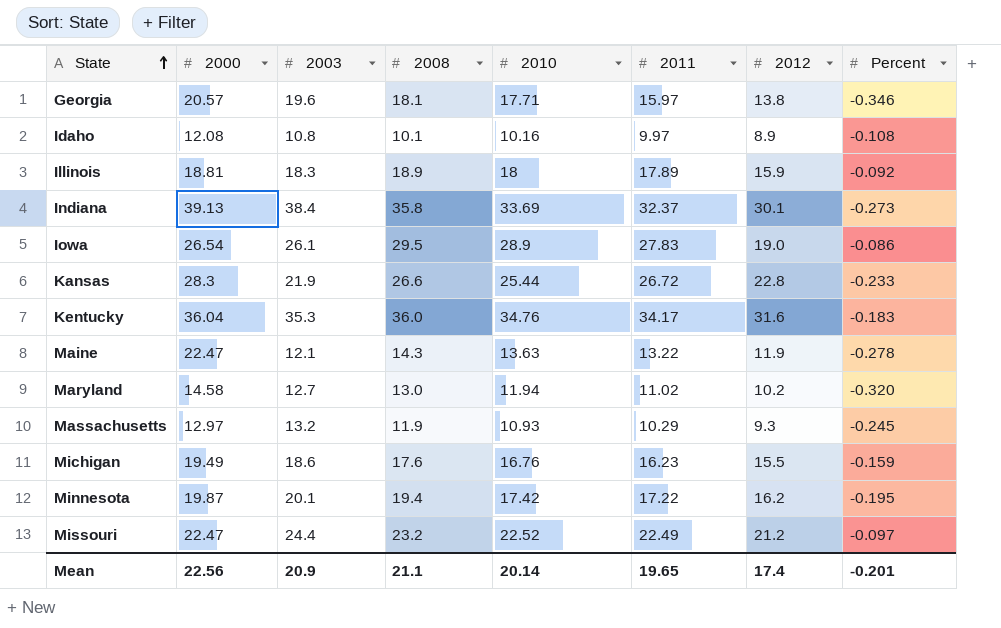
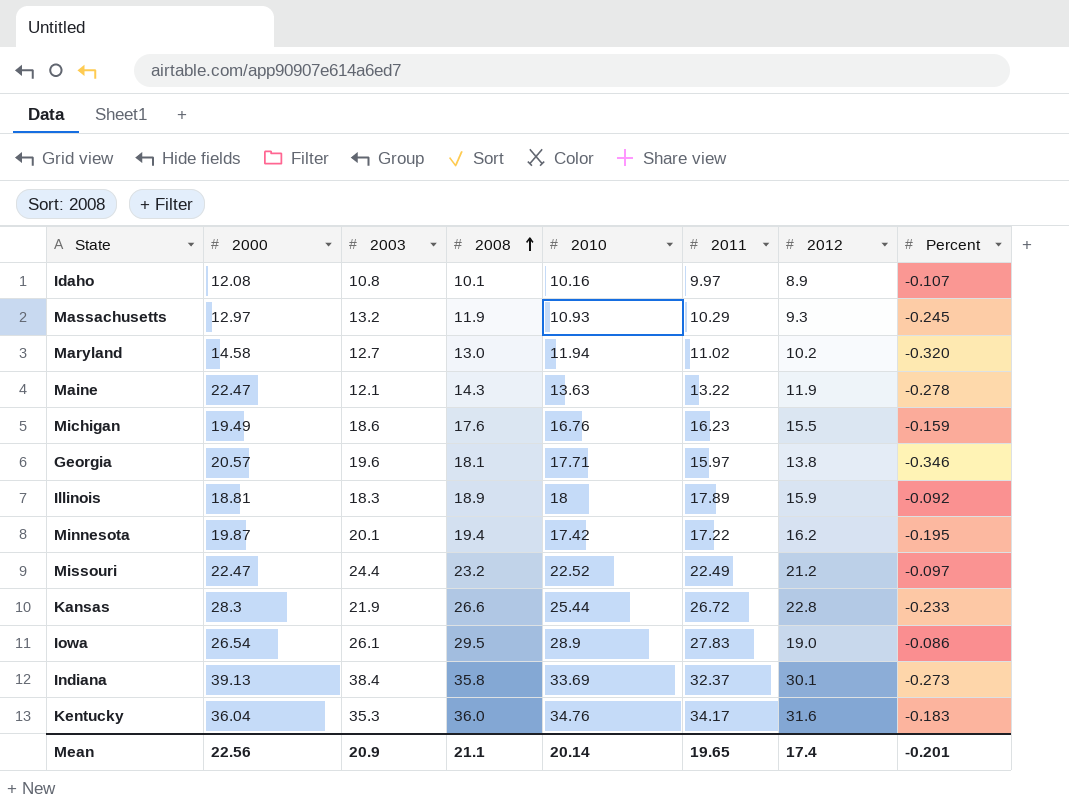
row order: State ascending -> 2008 ascending
Idaho | Percent: -0.108 -> -0.107

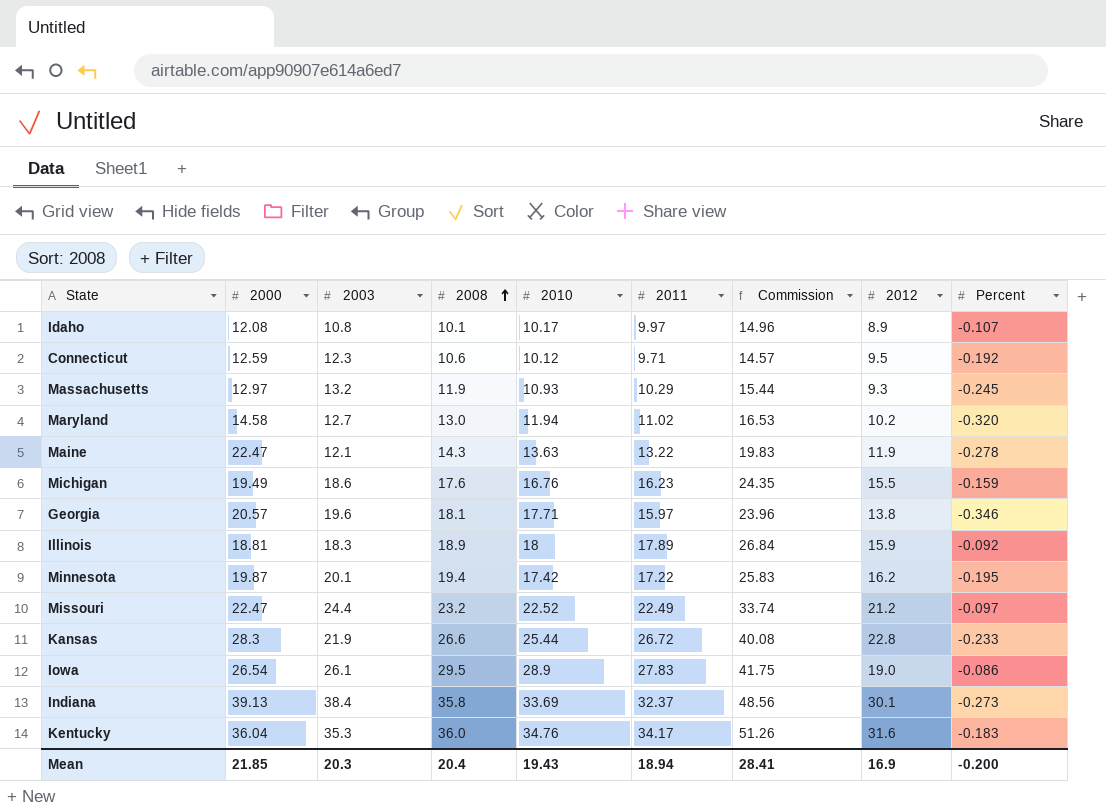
column Commission | formula: none -> [2011] * 1.5
Idaho | 2010: 10.16 -> 10.17
row Connecticut: none -> 12.59 | 12.3 | 10.6 | 10.12 | 9.71 | 14.57 | 9.5 | -0.192
Mean | 2000: 22.56 -> 21.85
Mean | 2003: 20.9 -> 20.3
Mean | 2008: 21.1 -> 20.4
Mean | 2010: 20.14 -> 19.43
Mean | 2011: 19.65 -> 18.94
Mean | 2012: 17.4 -> 16.9
Mean | Percent: -0.201 -> -0.200

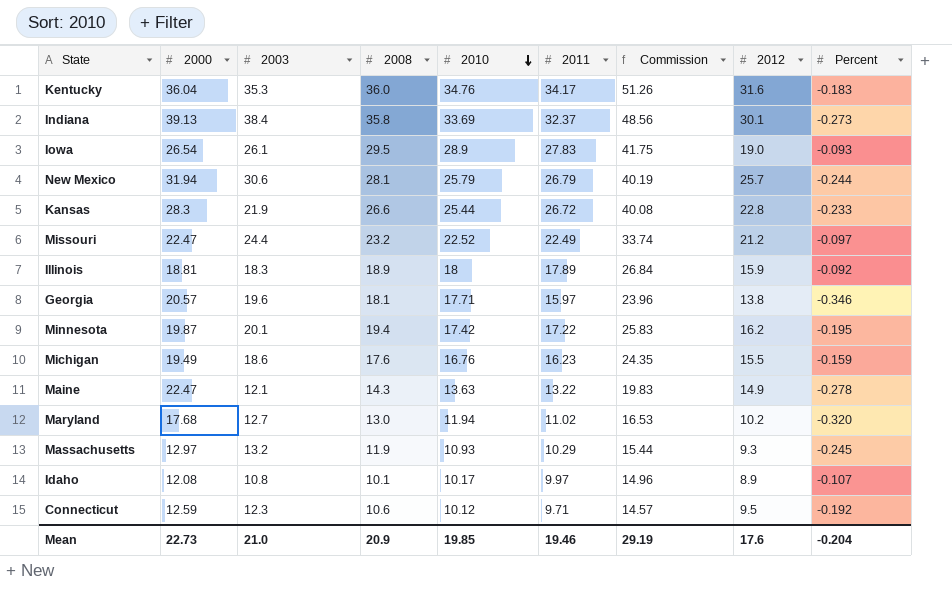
row order: 2008 ascending -> 2010 descending
Iowa | Percent: -0.086 -> -0.093
row New Mexico: none -> 31.94 | 30.6 | 28.1 | 25.79 | 26.79 | 40.19 | 25.7 | -0.244
Maine | 2012: 11.9 -> 14.9
Maryland | 2000: 14.58 -> 17.68
Mean | 2000: 21.85 -> 22.73
Mean | 2003: 20.3 -> 21.0
Mean | 2008: 20.4 -> 20.9
Mean | 2010: 19.43 -> 19.85
Mean | 2011: 18.94 -> 19.46
Mean | Commission: 28.41 -> 29.19
Mean | 2012: 16.9 -> 17.6
Mean | Percent: -0.200 -> -0.204

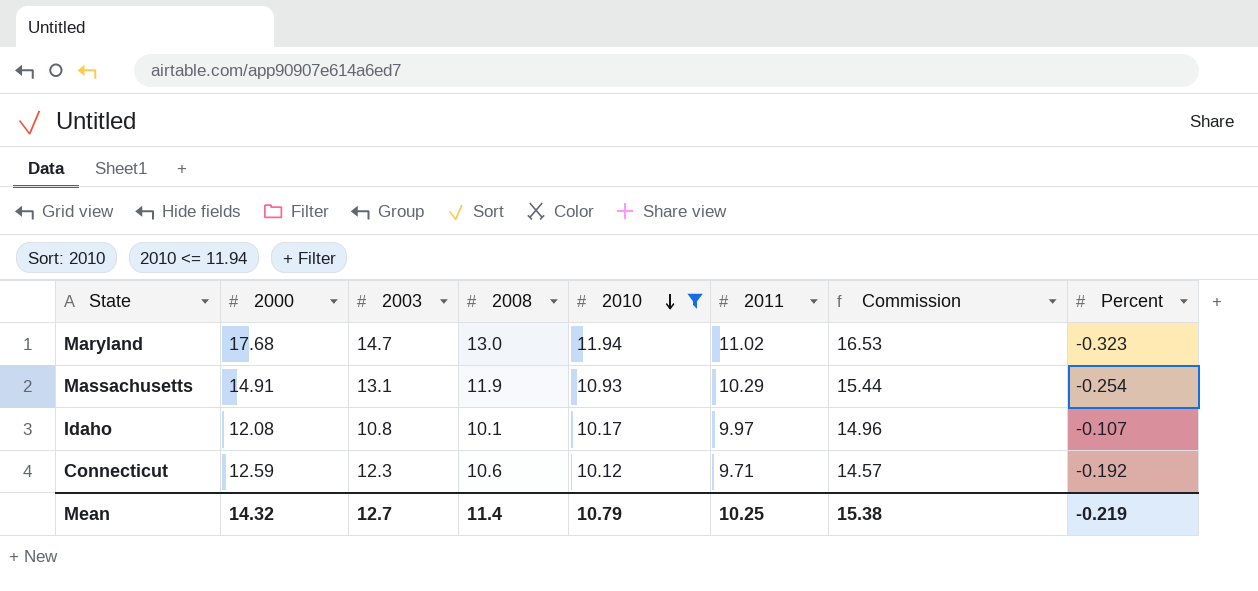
filter: none -> 2010 <= 11.94
column 2012 | position: 8 -> none
Maryland | 2003: 12.7 -> 14.7
Maryland | Percent: -0.320 -> -0.323
Massachusetts | 2000: 12.97 -> 14.91
Massachusetts | 2003: 13.2 -> 13.1
Massachusetts | Percent: -0.245 -> -0.254
Mean | 2000: 22.73 -> 14.32
Mean | 2003: 21.0 -> 12.7
Mean | 2008: 20.9 -> 11.4
Mean | 2010: 19.85 -> 10.79
Mean | 2011: 19.46 -> 10.25
Mean | Commission: 29.19 -> 15.38
Mean | Percent: -0.204 -> -0.219

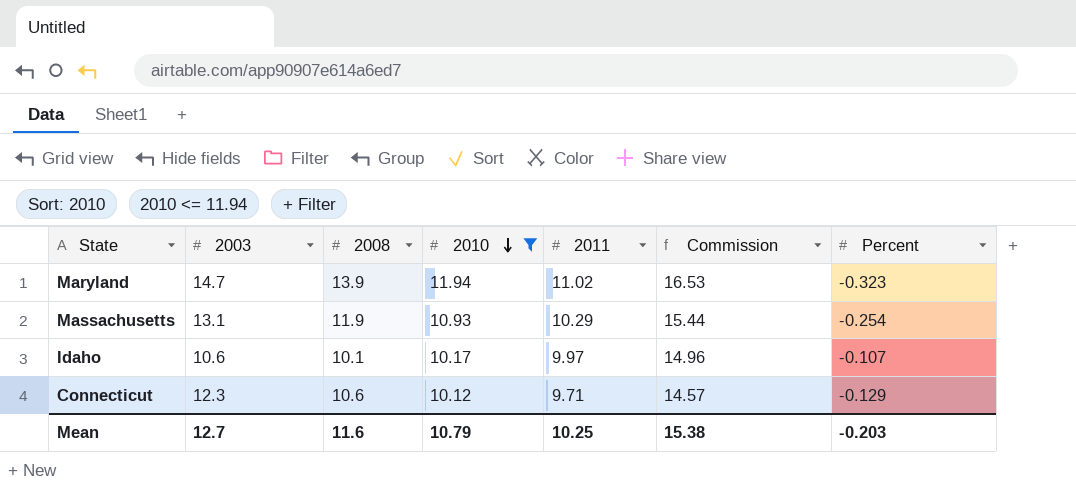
column 2000 | position: 2 -> none
Maryland | 2008: 13.0 -> 13.9
Idaho | 2003: 10.8 -> 10.6
Connecticut | Percent: -0.192 -> -0.129
Mean | 2008: 11.4 -> 11.6
Mean | Percent: -0.219 -> -0.203

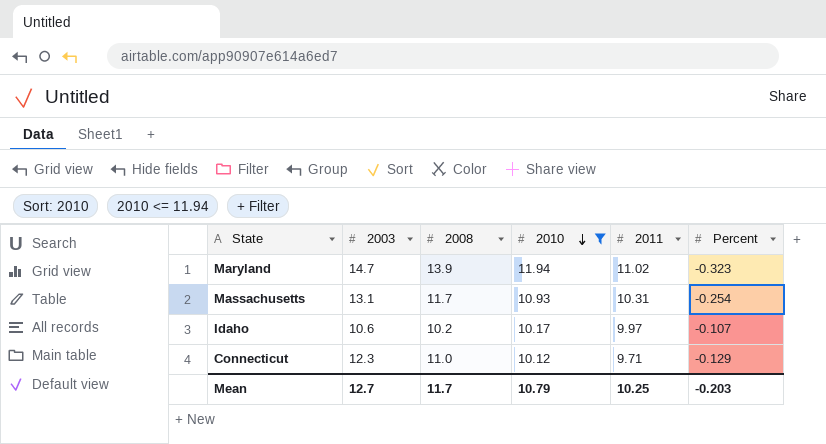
column Commission | formula: [2011] * 1.5 -> none
Massachusetts | 2008: 11.9 -> 11.7
Massachusetts | 2011: 10.29 -> 10.31
Idaho | 2008: 10.1 -> 10.2
Connecticut | 2008: 10.6 -> 11.0
Mean | 2008: 11.6 -> 11.7

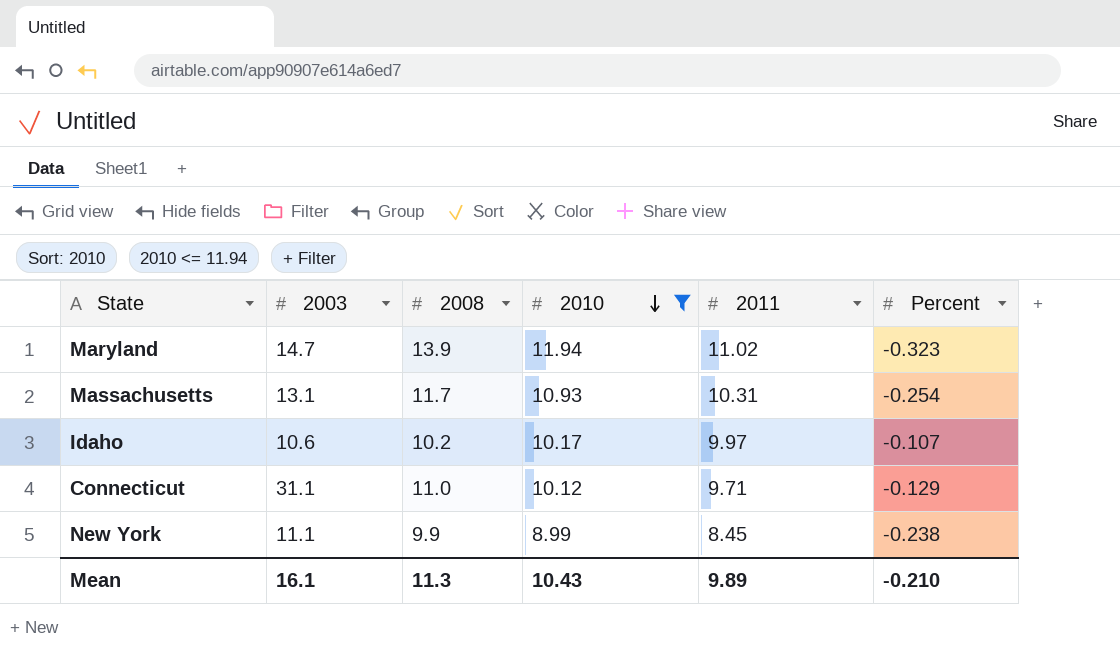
Connecticut | 2003: 12.3 -> 31.1
row New York: none -> 11.1 | 9.9 | 8.99 | 8.45 | -0.238
Mean | 2003: 12.7 -> 16.1
Mean | 2008: 11.7 -> 11.3
Mean | 2010: 10.79 -> 10.43
Mean | 2011: 10.25 -> 9.89
Mean | Percent: -0.203 -> -0.210

